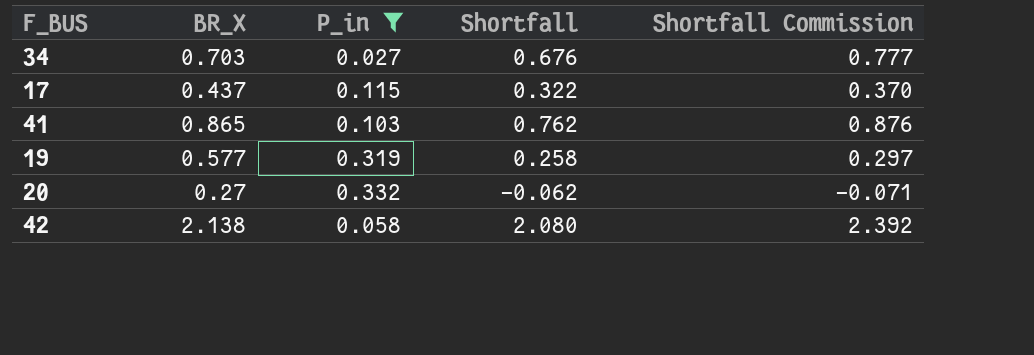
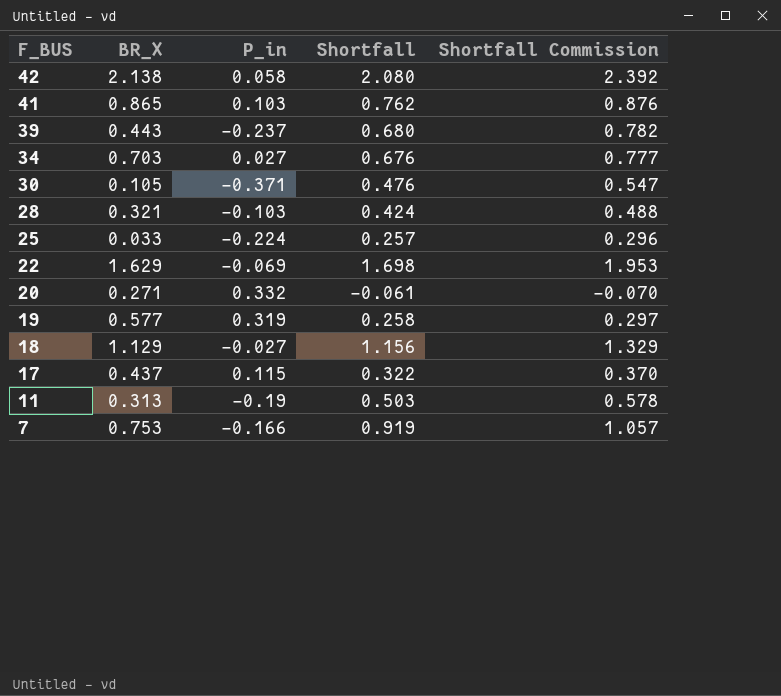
filter: P_in >= 0.027 -> none
row order: none -> F_BUS descending
20 | BR_X: 0.27 -> 0.271
20 | Shortfall: -0.062 -> -0.061
20 | Shortfall Commission: -0.071 -> -0.070

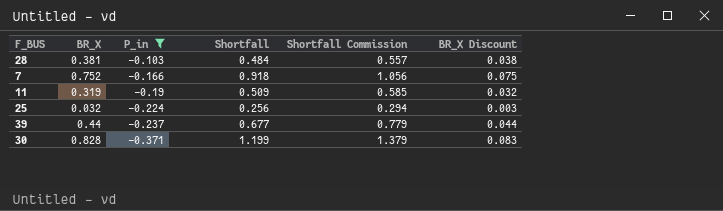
filter: none -> P_in <= -0.103
row order: F_BUS descending -> P_in descending
column BR_X Discount | formula: none -> [BR_X] * 0.1
28 | BR_X: 0.321 -> 0.381
28 | Shortfall: 0.424 -> 0.484
28 | Shortfall Commission: 0.488 -> 0.557
7 | BR_X: 0.753 -> 0.752
7 | Shortfall: 0.919 -> 0.918
7 | Shortfall Commission: 1.057 -> 1.056
11 | BR_X: 0.313 -> 0.319
11 | Shortfall: 0.503 -> 0.509
11 | Shortfall Commission: 0.578 -> 0.585
25 | BR_X: 0.033 -> 0.032
25 | Shortfall: 0.257 -> 0.256
25 | Shortfall Commission: 0.296 -> 0.294
39 | BR_X: 0.443 -> 0.44
39 | Shortfall: 0.680 -> 0.677
39 | Shortfall Commission: 0.782 -> 0.779
30 | BR_X: 0.105 -> 0.828
30 | Shortfall: 0.476 -> 1.199
30 | Shortfall Commission: 0.547 -> 1.379

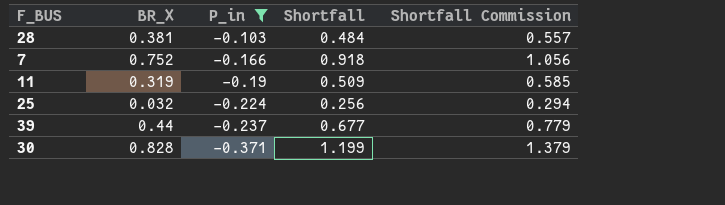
column BR_X Discount | formula: [BR_X] * 0.1 -> none

